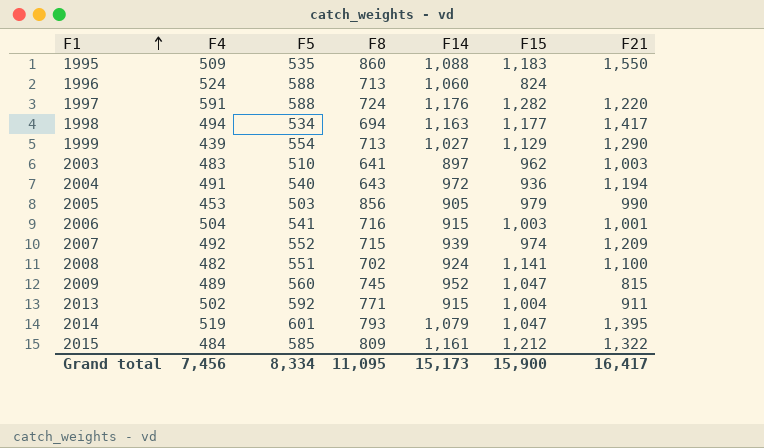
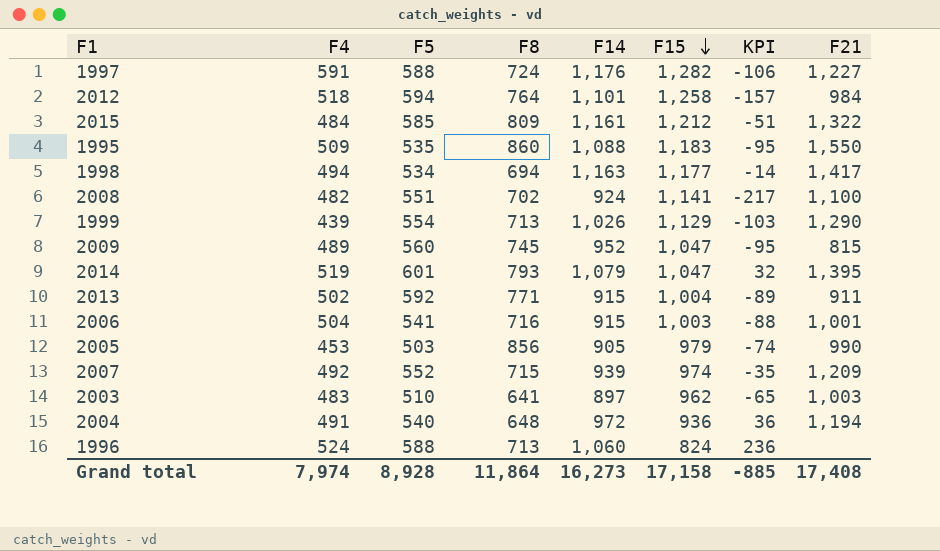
row order: F1 ascending -> F15 descending
column KPI | formula: none -> [F14] - [F15]
1997 | F21: 1,220 -> 1,227
row 2012: none -> 518 | 594 | 764 | 1,101 | 1,258 | -157 | 984
1999 | F14: 1,027 -> 1,026
2004 | F8: 643 -> 648
Grand total | F4: 7,456 -> 7,974
Grand total | F5: 8,334 -> 8,928
Grand total | F8: 11,095 -> 11,864
Grand total | F14: 15,173 -> 16,273
Grand total | F15: 15,900 -> 17,158
Grand total | F21: 16,417 -> 17,408

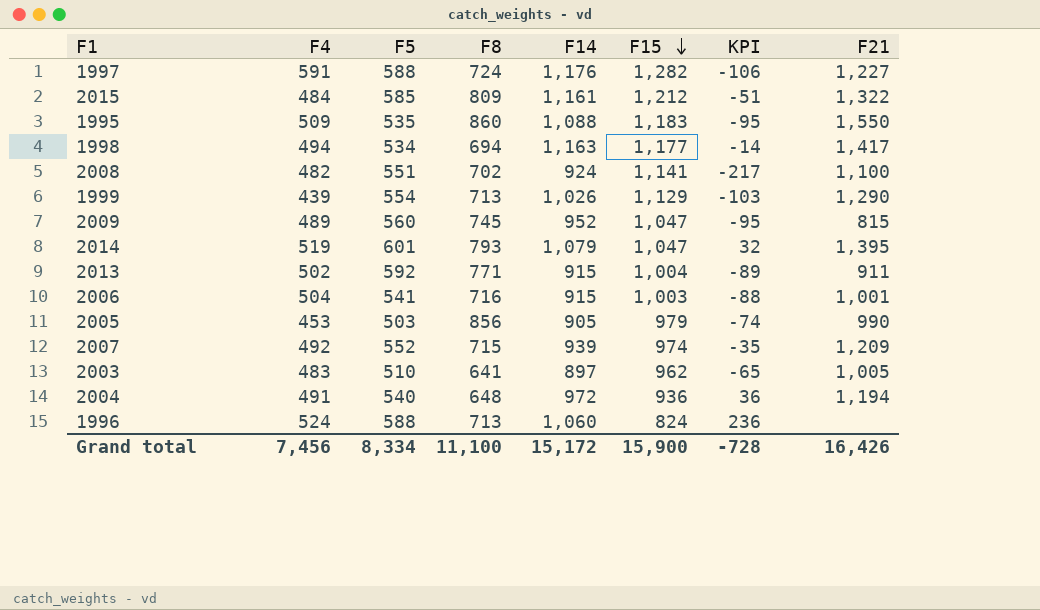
row 2012: 518 | 594 | 764 | 1,101 | 1,258 | -157 | 984 -> none
2003 | F21: 1,003 -> 1,005
Grand total | F4: 7,974 -> 7,456
Grand total | F5: 8,928 -> 8,334
Grand total | F8: 11,864 -> 11,100
Grand total | F14: 16,273 -> 15,172
Grand total | F15: 17,158 -> 15,900
Grand total | KPI: -885 -> -728
Grand total | F21: 17,408 -> 16,426

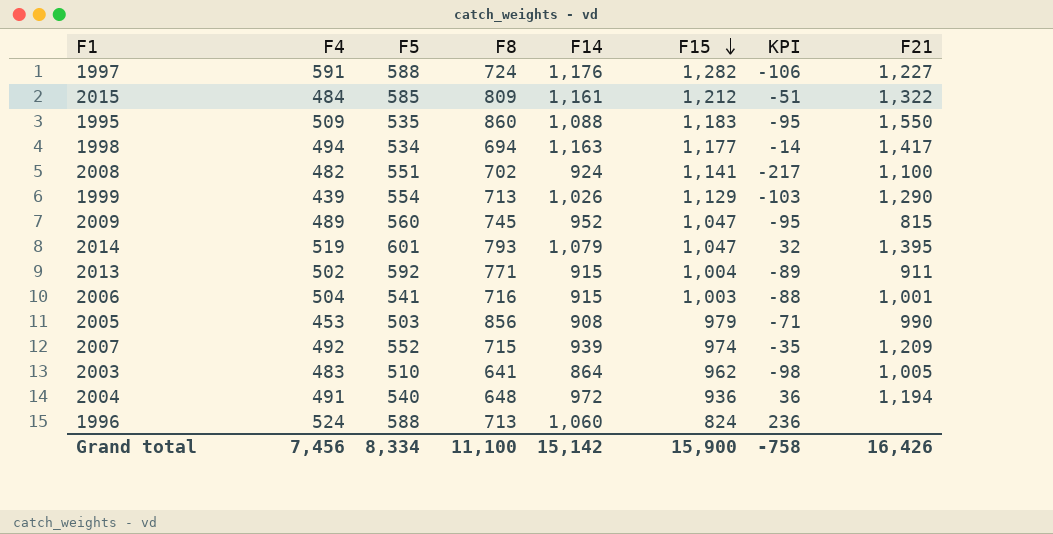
2005 | F14: 905 -> 908
2005 | KPI: -74 -> -71
2003 | F14: 897 -> 864
2003 | KPI: -65 -> -98
Grand total | F14: 15,172 -> 15,142
Grand total | KPI: -728 -> -758

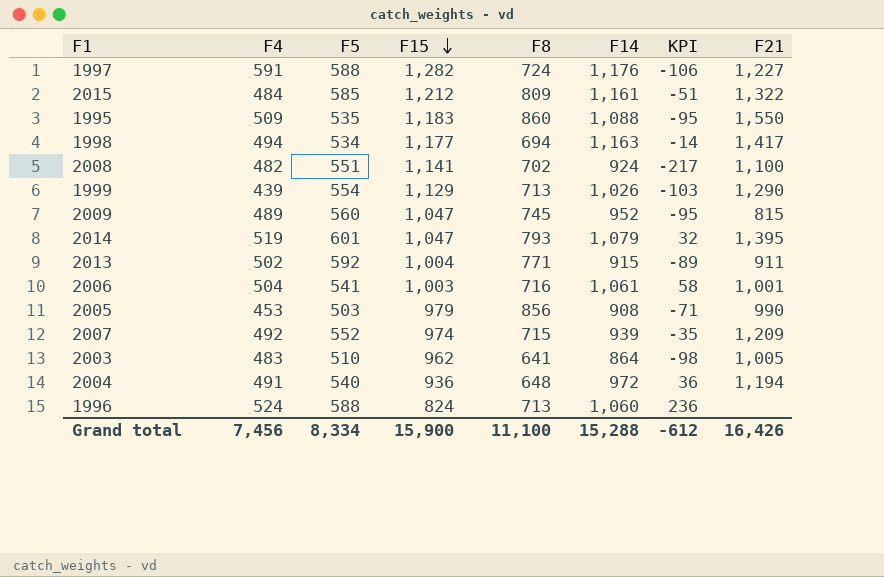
column F15 | position: 6 -> 4
2006 | F14: 915 -> 1,061
2006 | KPI: -88 -> 58
Grand total | F14: 15,142 -> 15,288
Grand total | KPI: -758 -> -612

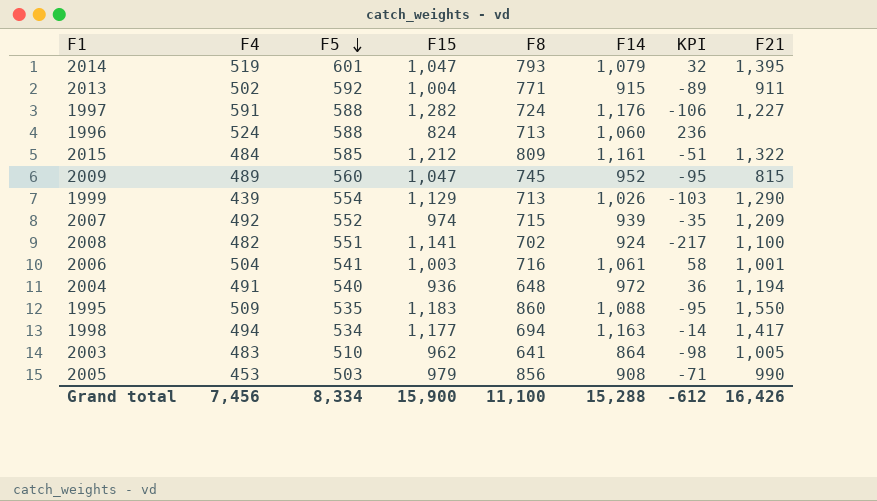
row order: F15 descending -> F5 descending

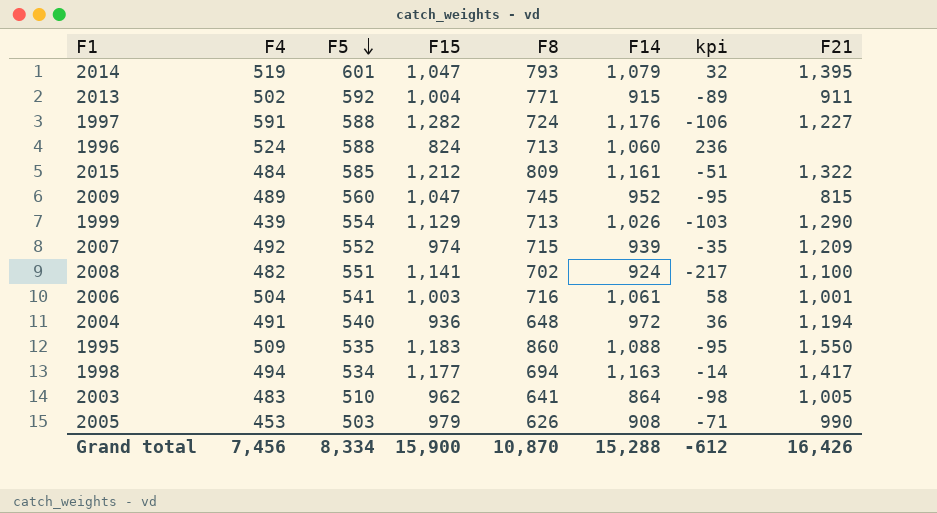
column name: KPI -> kpi
2005 | F8: 856 -> 626
Grand total | F8: 11,100 -> 10,870

